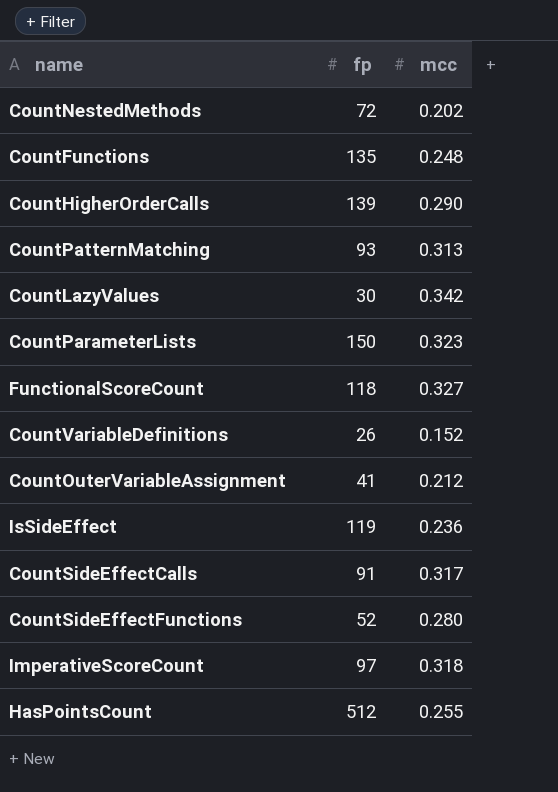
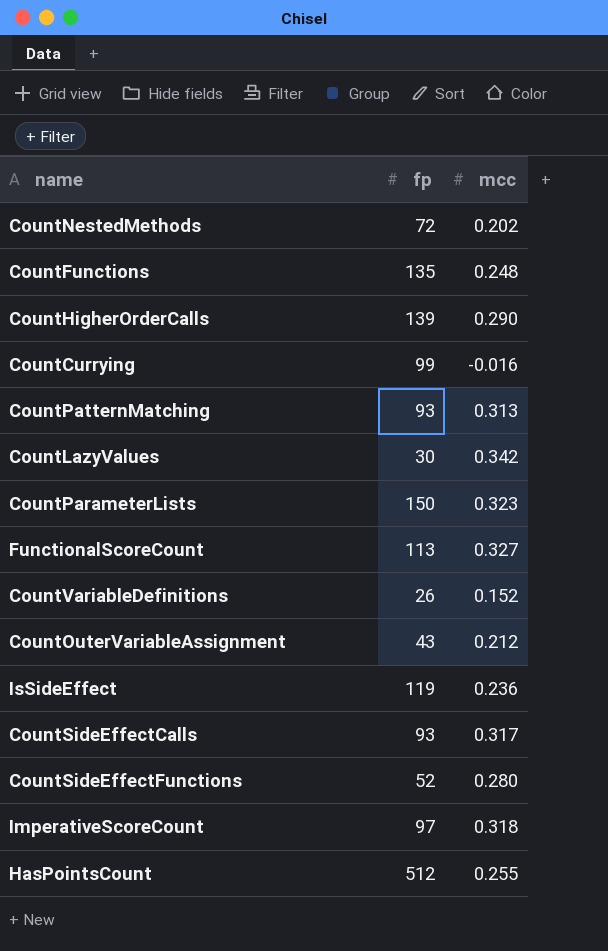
row CountCurrying: none -> 99 | -0.016
FunctionalScoreCount | fp: 118 -> 113
CountOuterVariableAssignment | fp: 41 -> 43
CountSideEffectCalls | fp: 91 -> 93

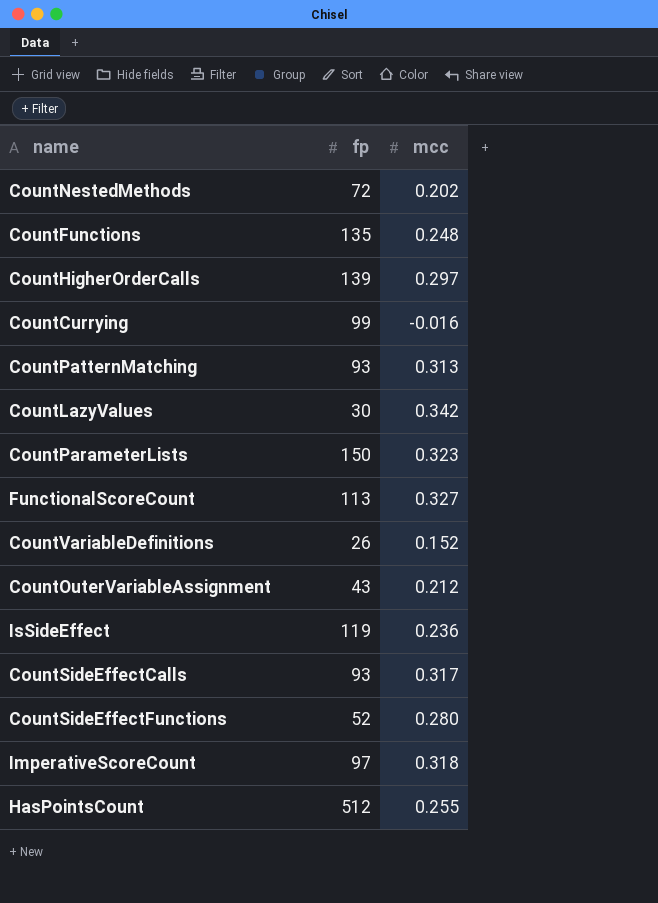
CountHigherOrderCalls | mcc: 0.290 -> 0.297

